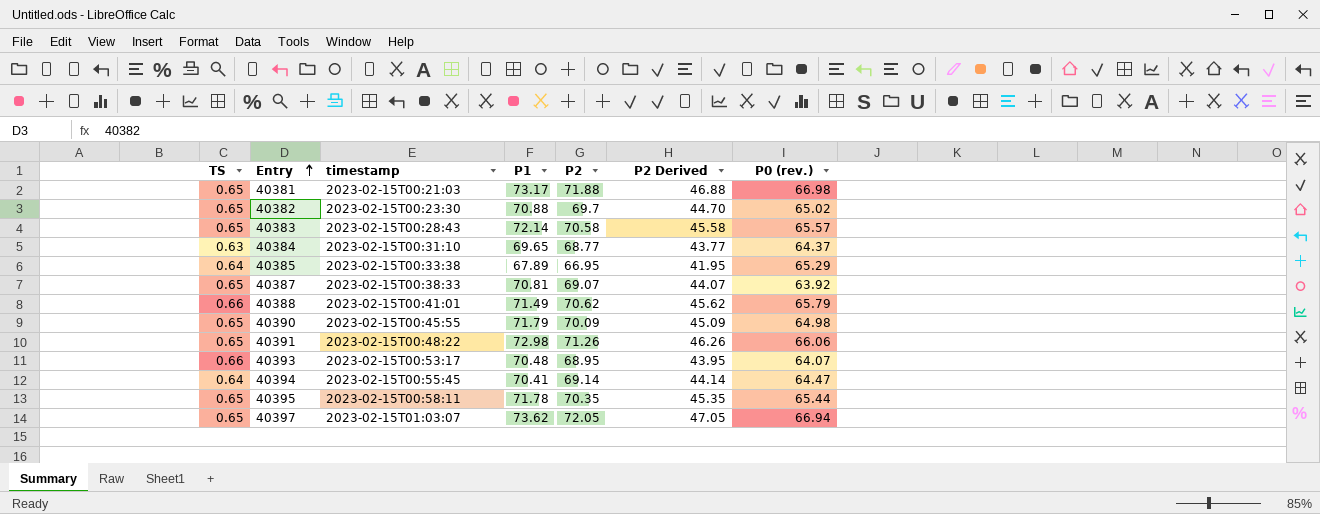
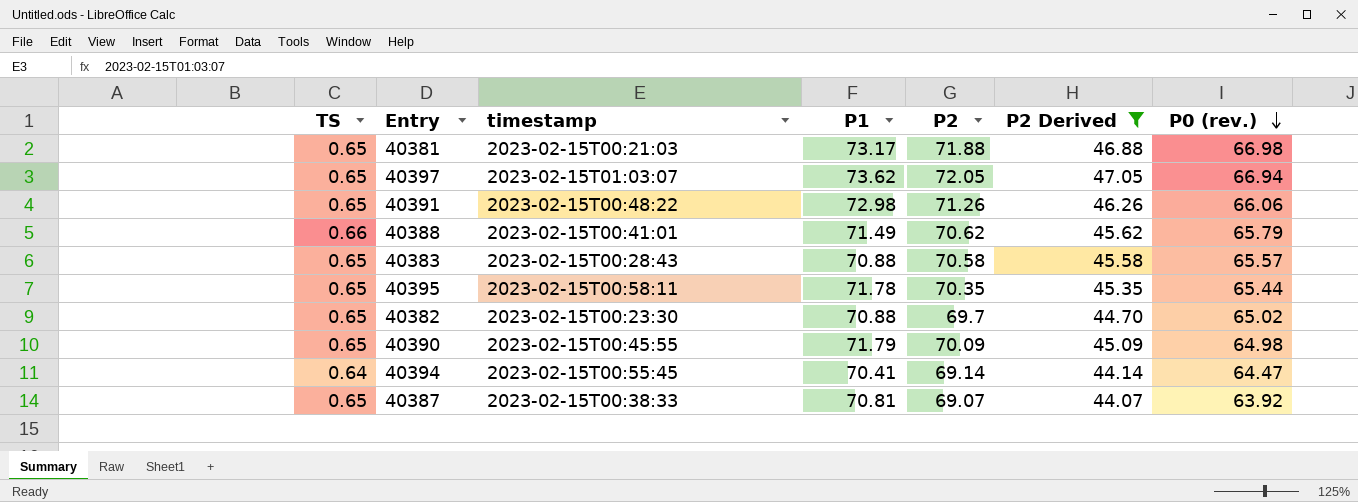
filter: none -> P2 Derived >= 44.07
row order: Entry ascending -> P0 (rev.) descending
40383 | P1: 72.14 -> 70.88

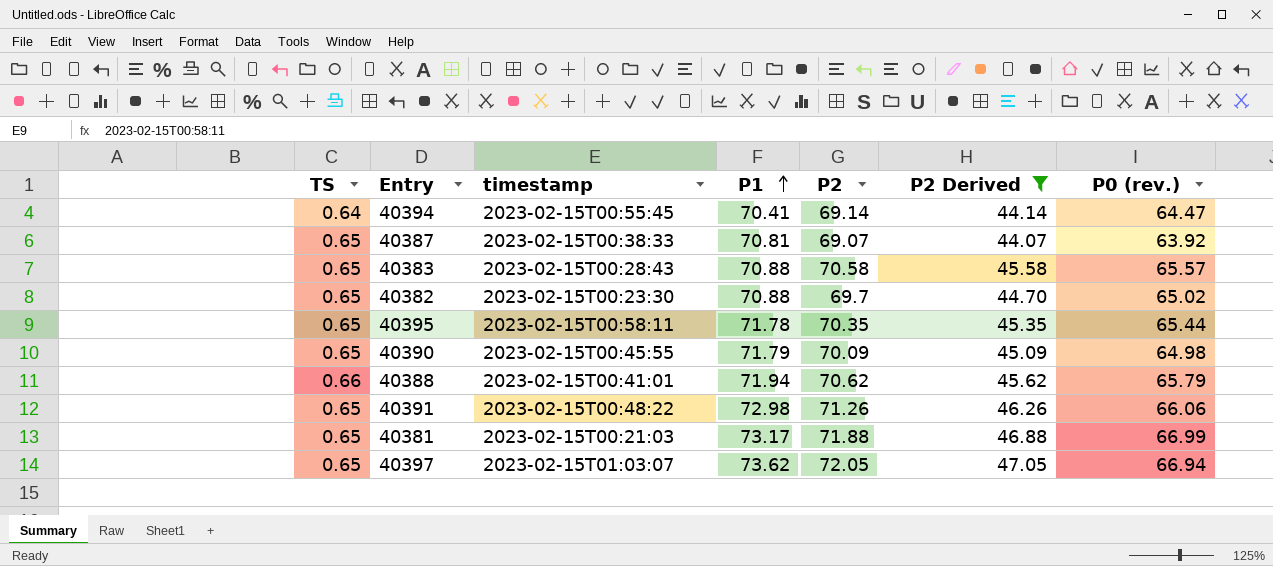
row order: P0 (rev.) descending -> P1 ascending
40388 | P1: 71.49 -> 71.94
40381 | P0 (rev.): 66.98 -> 66.99

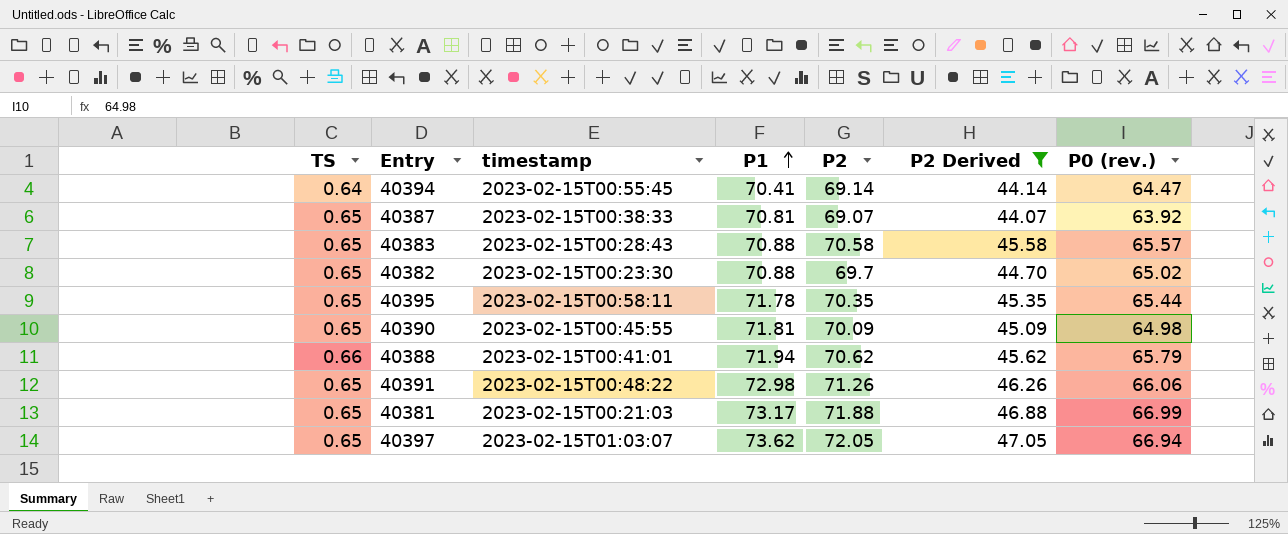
40390 | P1: 71.79 -> 71.81

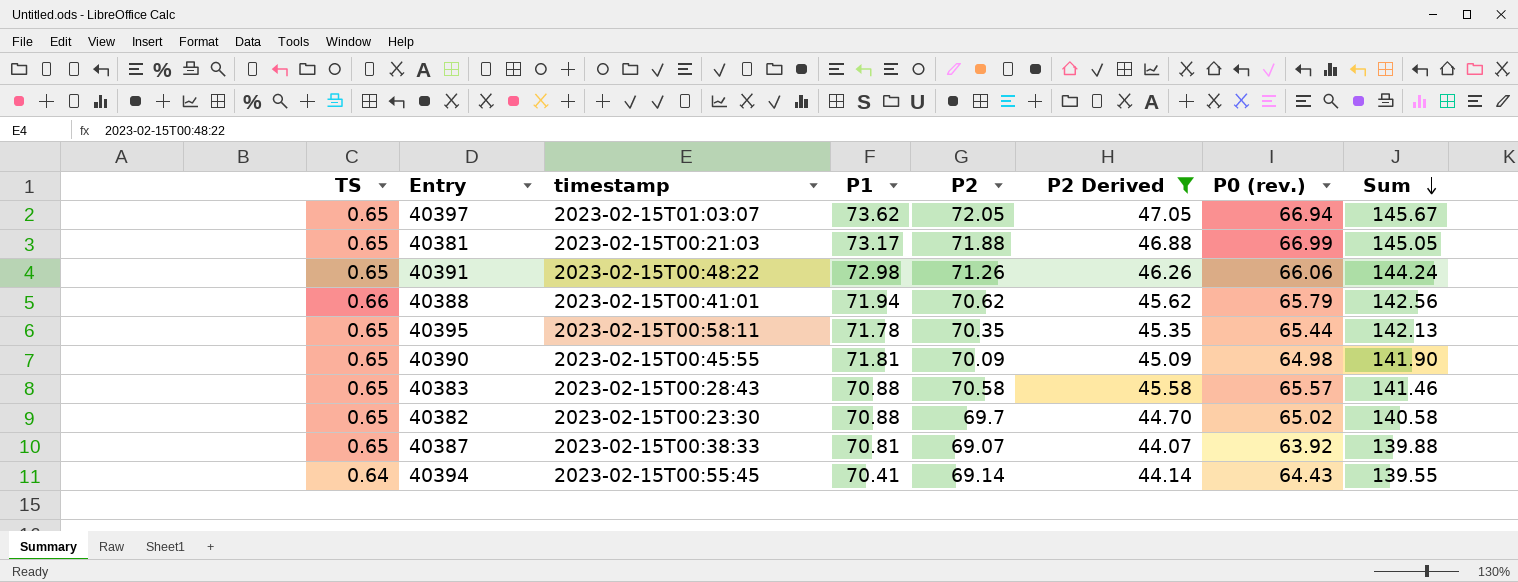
row order: P1 ascending -> Sum descending
column Sum | formula: none -> [P1] + [P2]
40394 | P0 (rev.): 64.47 -> 64.43

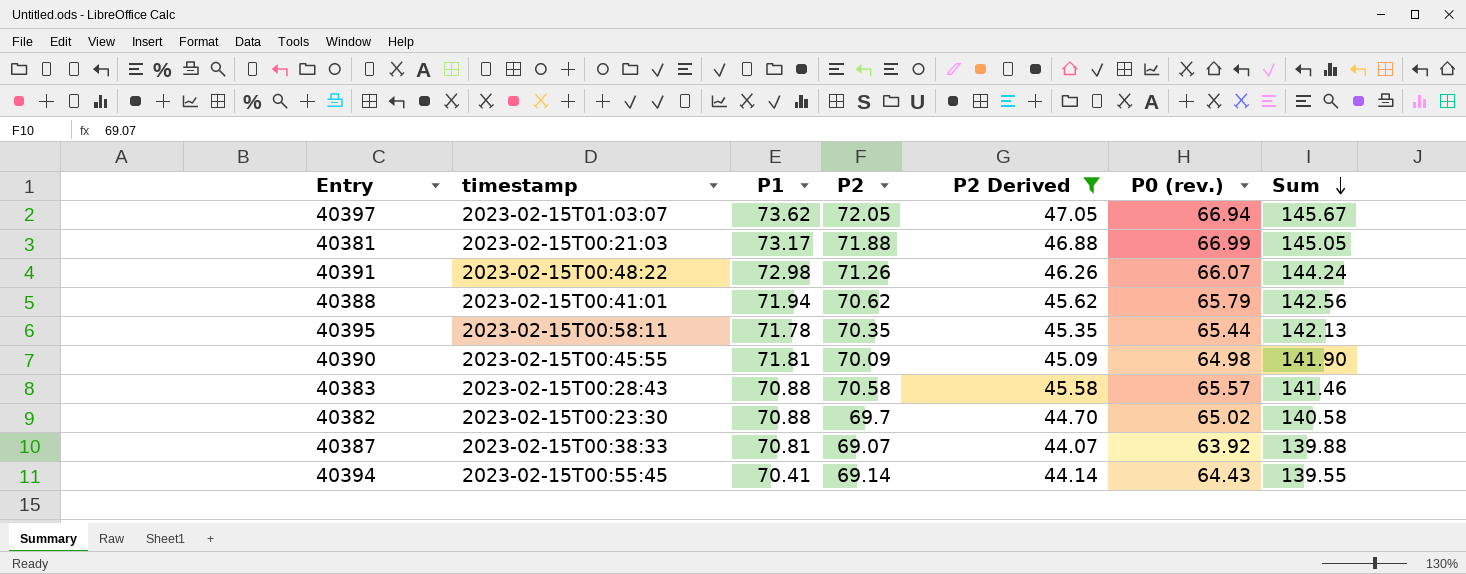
column TS | position: 1 -> none
40391 | P0 (rev.): 66.06 -> 66.07

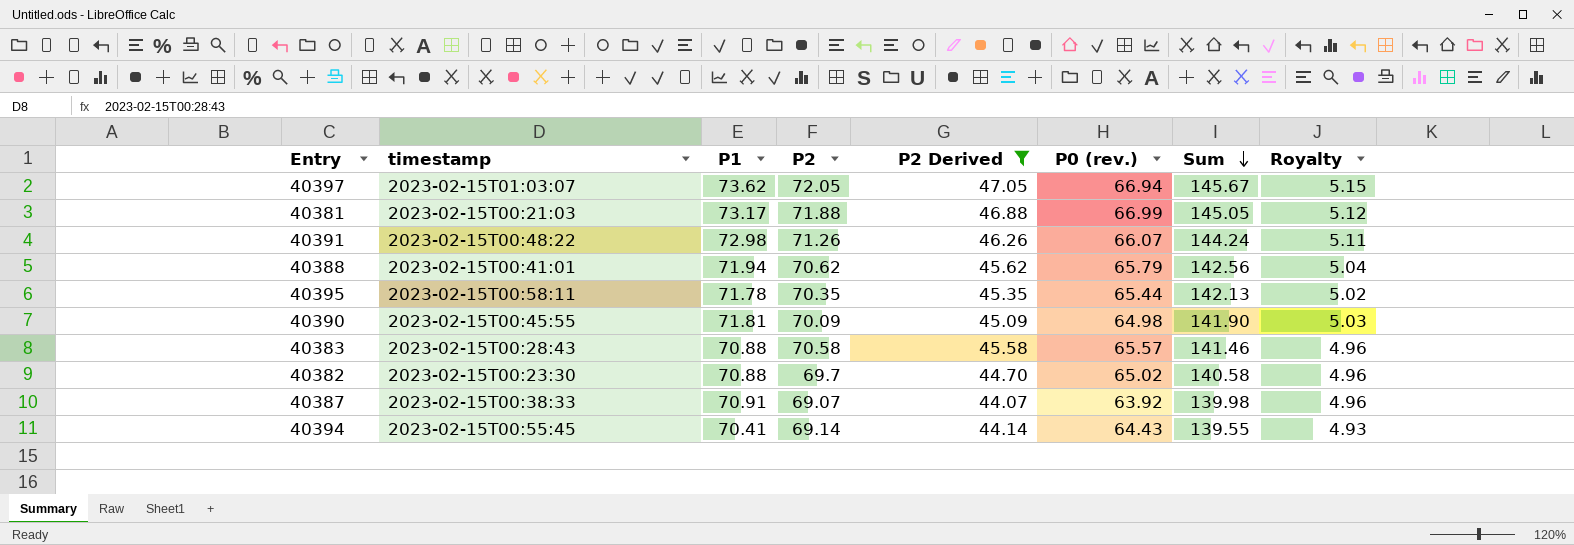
column Royalty | formula: none -> [P1] * 0.07
40387 | P1: 70.81 -> 70.91
40387 | Sum: 139.88 -> 139.98

